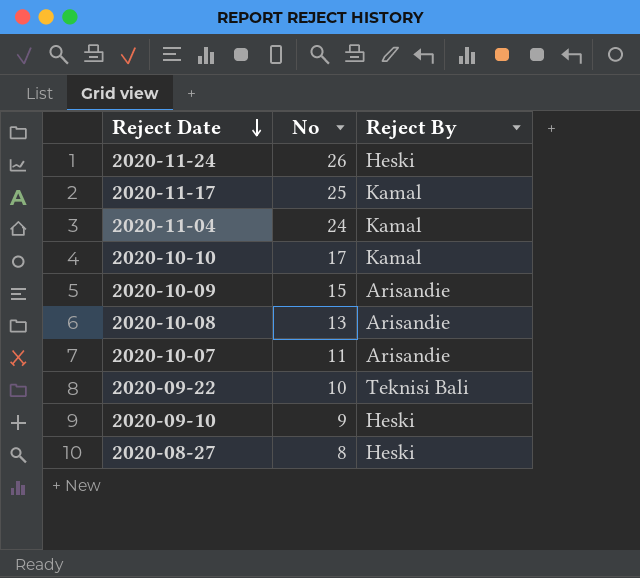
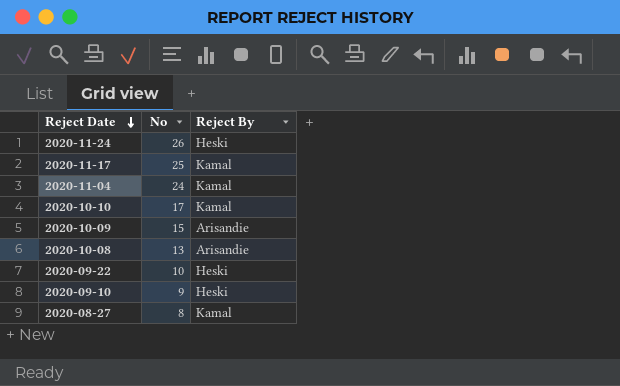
row 2020-10-07: 11 | Arisandie -> none
2020-09-22 | Reject By: Teknisi Bali -> Heski
2020-08-27 | Reject By: Heski -> Kamal

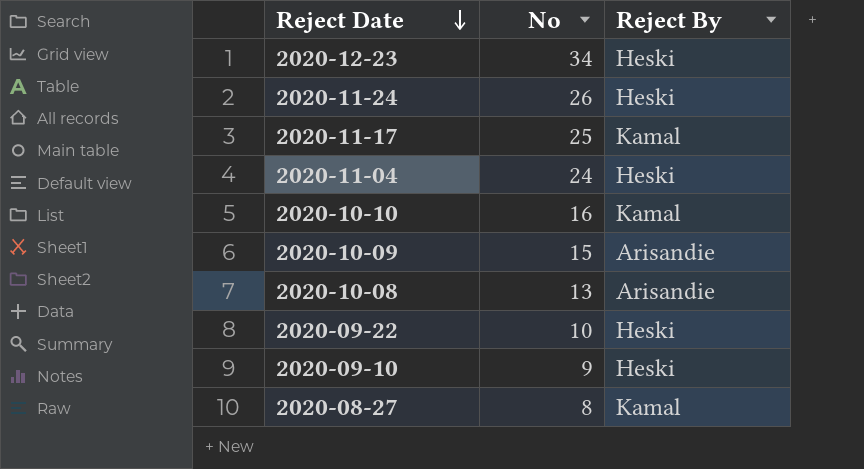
row 2020-12-23: none -> 34 | Heski
2020-11-04 | Reject By: Kamal -> Heski
2020-10-10 | No: 17 -> 16

